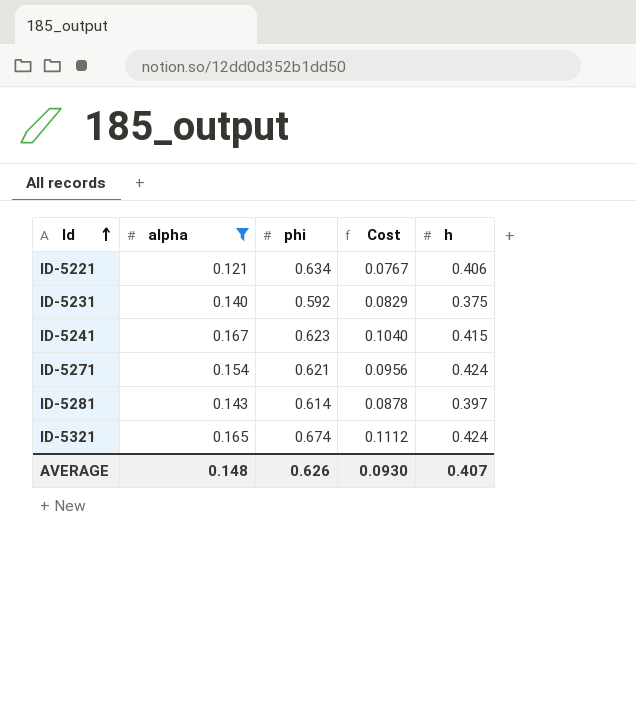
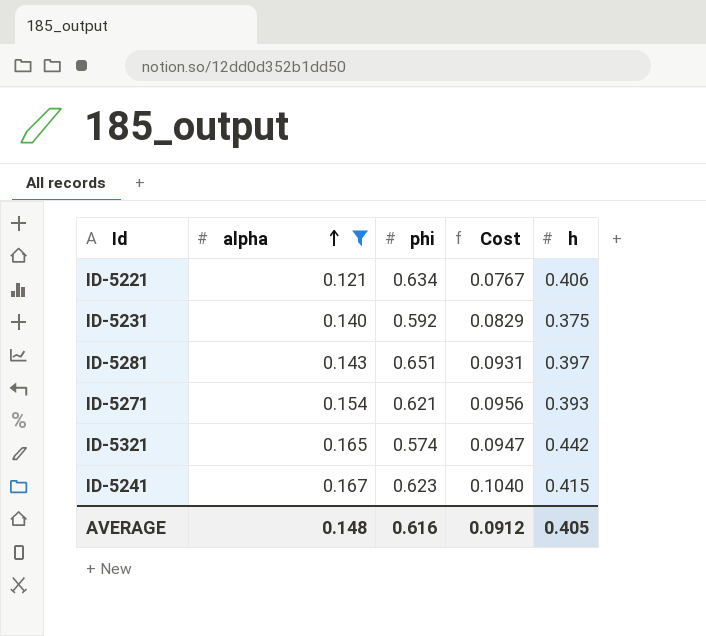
row order: Id ascending -> alpha ascending
ID-5281 | phi: 0.614 -> 0.651
ID-5281 | Cost: 0.0878 -> 0.0931
ID-5271 | h: 0.424 -> 0.393
ID-5321 | phi: 0.674 -> 0.574
ID-5321 | Cost: 0.1112 -> 0.0947
ID-5321 | h: 0.424 -> 0.442
AVERAGE | phi: 0.626 -> 0.616
AVERAGE | Cost: 0.0930 -> 0.0912
AVERAGE | h: 0.407 -> 0.405

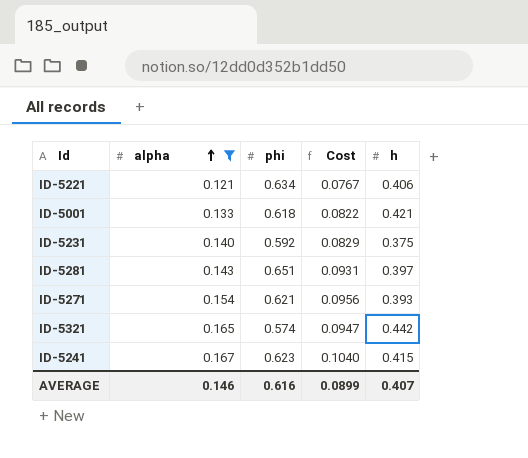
row ID-5001: none -> 0.133 | 0.618 | 0.0822 | 0.421
AVERAGE | alpha: 0.148 -> 0.146
AVERAGE | Cost: 0.0912 -> 0.0899
AVERAGE | h: 0.405 -> 0.407

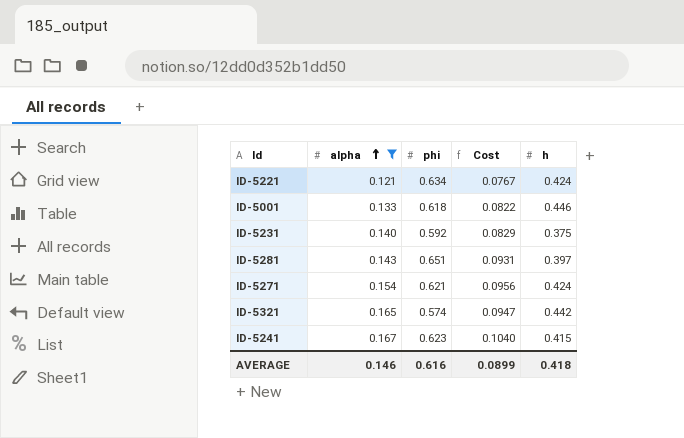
ID-5221 | h: 0.406 -> 0.424
ID-5001 | h: 0.421 -> 0.446
ID-5271 | h: 0.393 -> 0.424
AVERAGE | h: 0.407 -> 0.418

